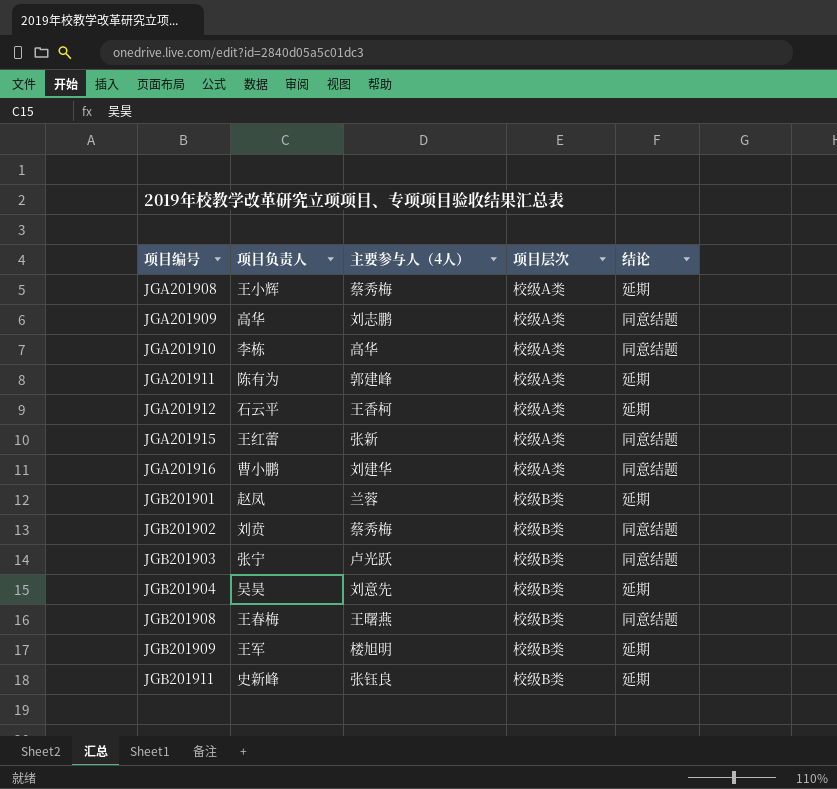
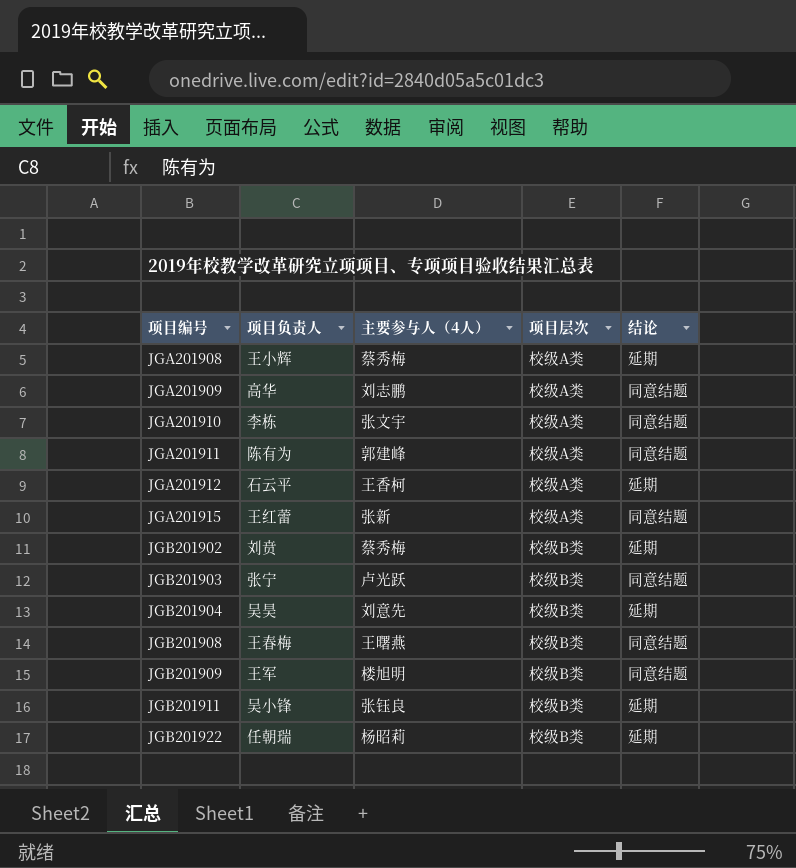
row JGA201916: 曹小鹏 | 刘建华 | 校级A类 | 同意结题 -> none
row JGB201901: 赵凤 | 兰蓉 | 校级B类 | 延期 -> none
JGA201910 | 主要参与人（4人）: 高华 -> 张文宇
JGA201911 | 结论: 延期 -> 同意结题
JGB201902 | 结论: 同意结题 -> 延期
JGB201909 | 结论: 延期 -> 同意结题
JGB201911 | 项目负责人: 史新峰 -> 吴小锋
row JGB201922: none -> 任朝瑞 | 杨昭莉 | 校级B类 | 延期

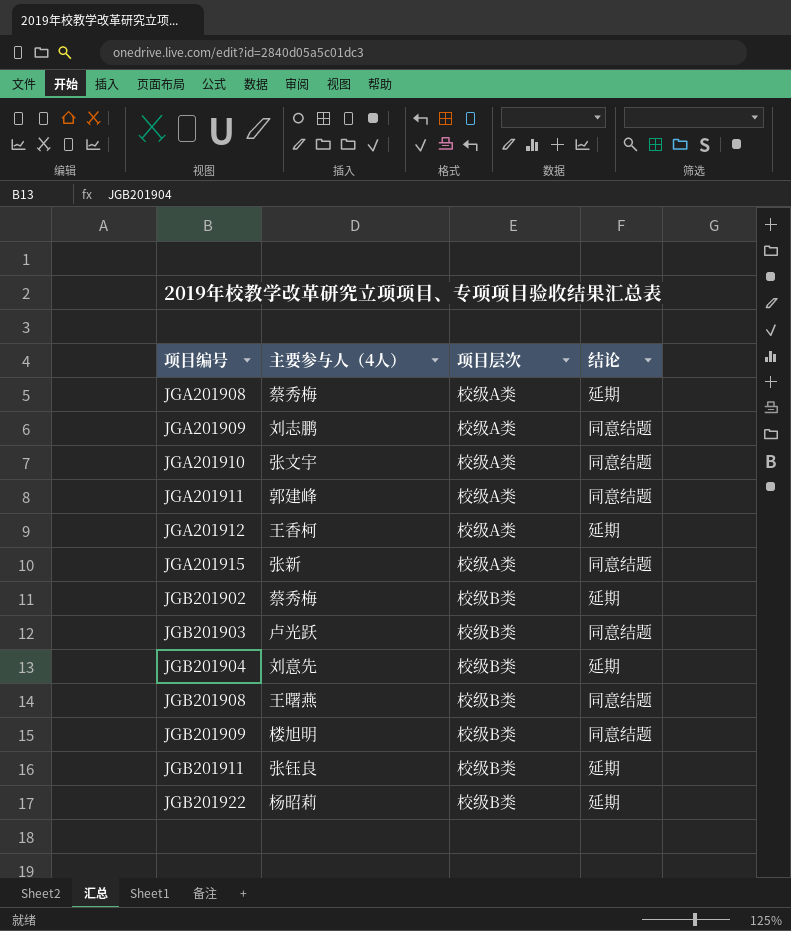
column 项目负责人 | position: 2 -> none

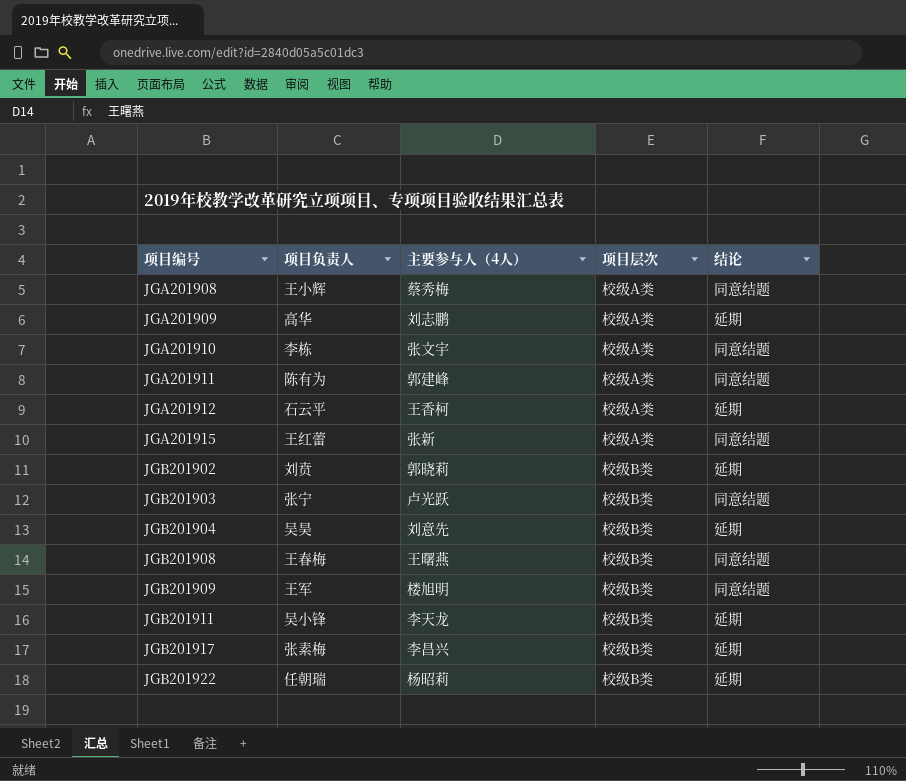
column 项目负责人 | position: none -> 2
JGA201908 | 结论: 延期 -> 同意结题
JGA201909 | 结论: 同意结题 -> 延期
JGB201902 | 主要参与人（4人）: 蔡秀梅 -> 郭晓莉
JGB201911 | 主要参与人（4人）: 张钰良 -> 李天龙
row JGB201917: none -> 张素梅 | 李昌兴 | 校级B类 | 延期

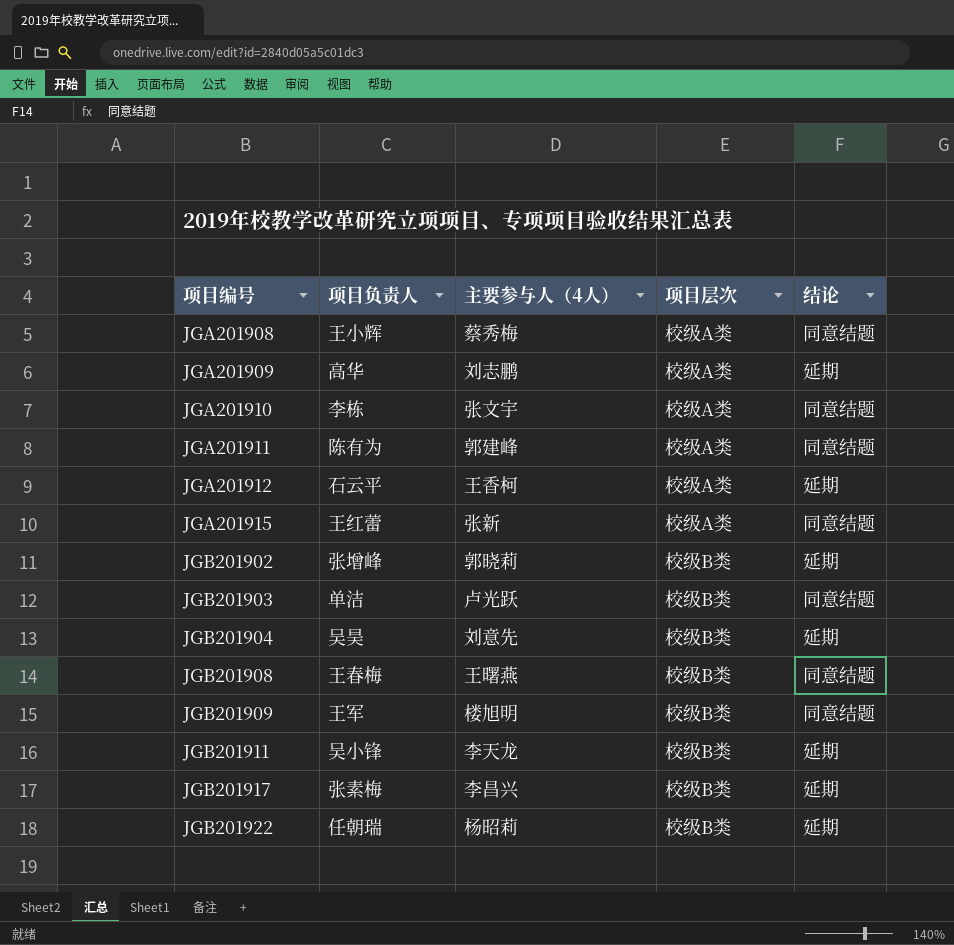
JGB201902 | 项目负责人: 刘贲 -> 张增峰
JGB201903 | 项目负责人: 张宁 -> 单洁

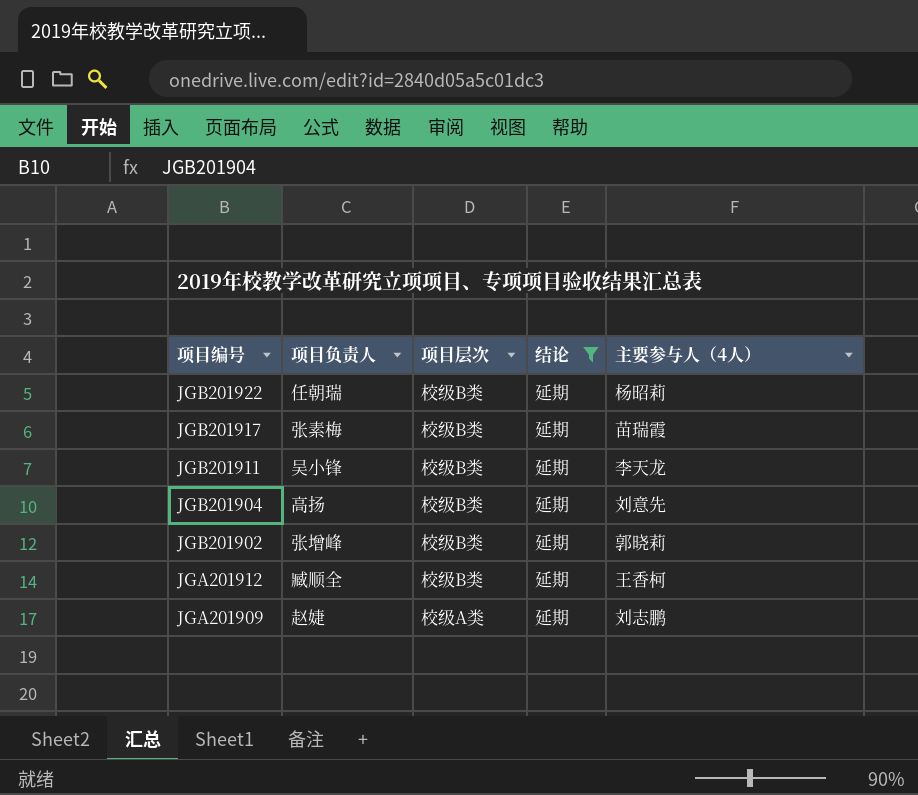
filter: none -> 结论 = 延期
row order: 项目编号 ascending -> 项目编号 descending
column 主要参与人（4人） | position: 3 -> 5
JGB201917 | 主要参与人（4人）: 李昌兴 -> 苗瑞霞
JGB201904 | 项目负责人: 吴昊 -> 高扬
JGA201912 | 项目负责人: 石云平 -> 臧顺全
JGA201912 | 项目层次: 校级A类 -> 校级B类
JGA201909 | 项目负责人: 高华 -> 赵婕

